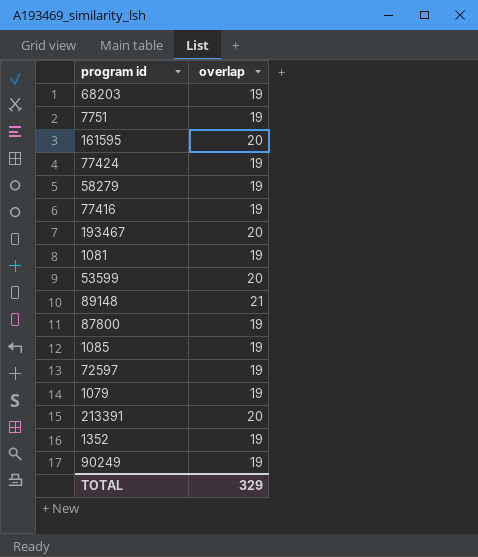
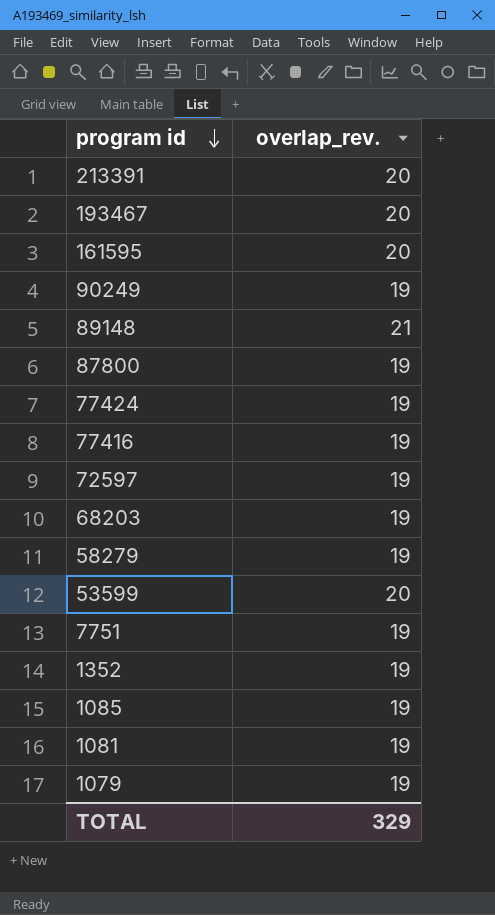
row order: none -> program id descending
column name: overlap -> overlap_rev.

